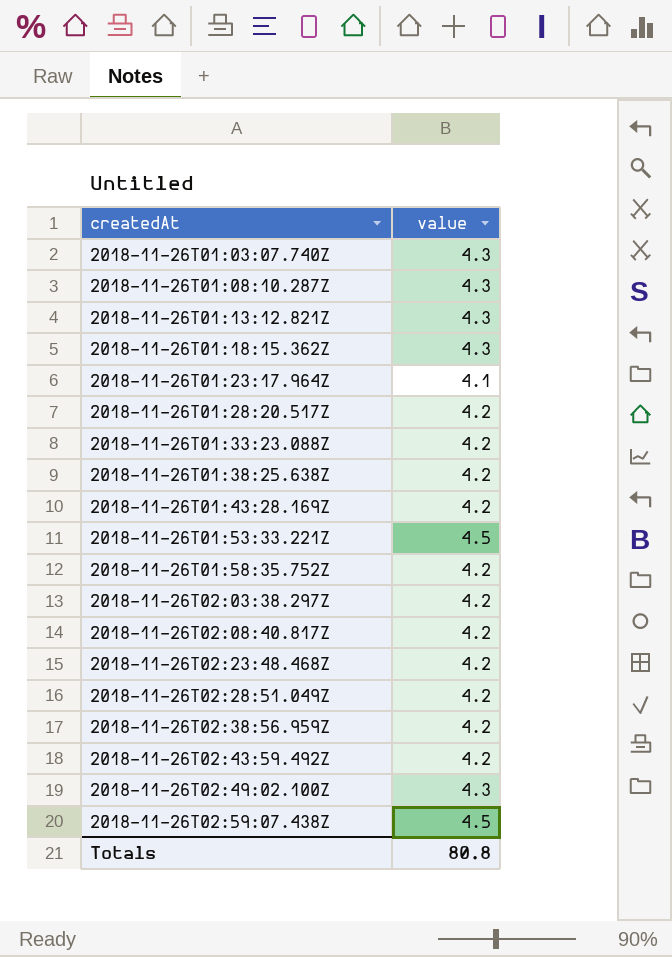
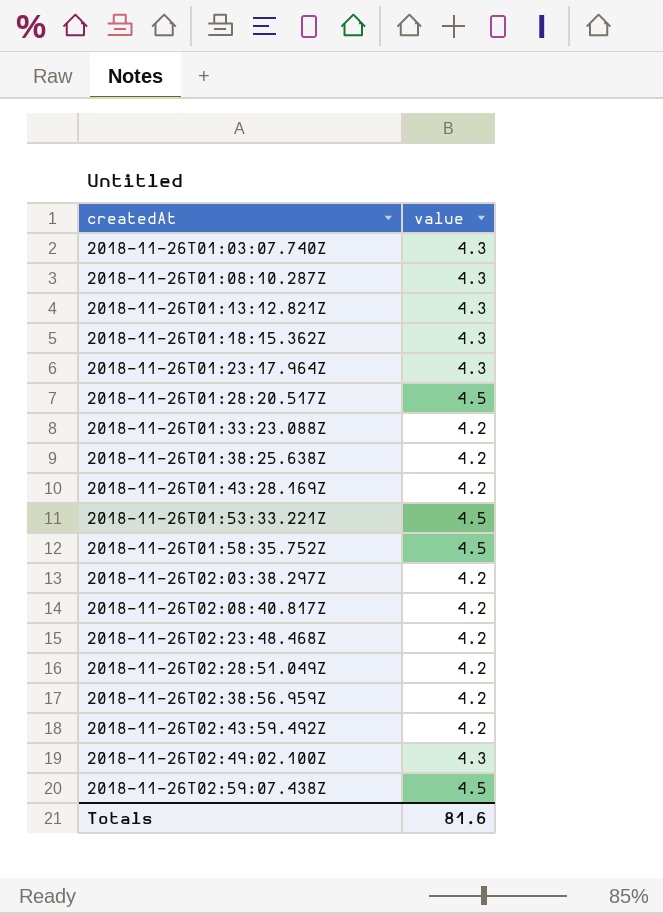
2018-11-26T01:23:17.964Z | value: 4.1 -> 4.3
2018-11-26T01:28:20.517Z | value: 4.2 -> 4.5
2018-11-26T01:58:35.752Z | value: 4.2 -> 4.5
Totals | value: 80.8 -> 81.6

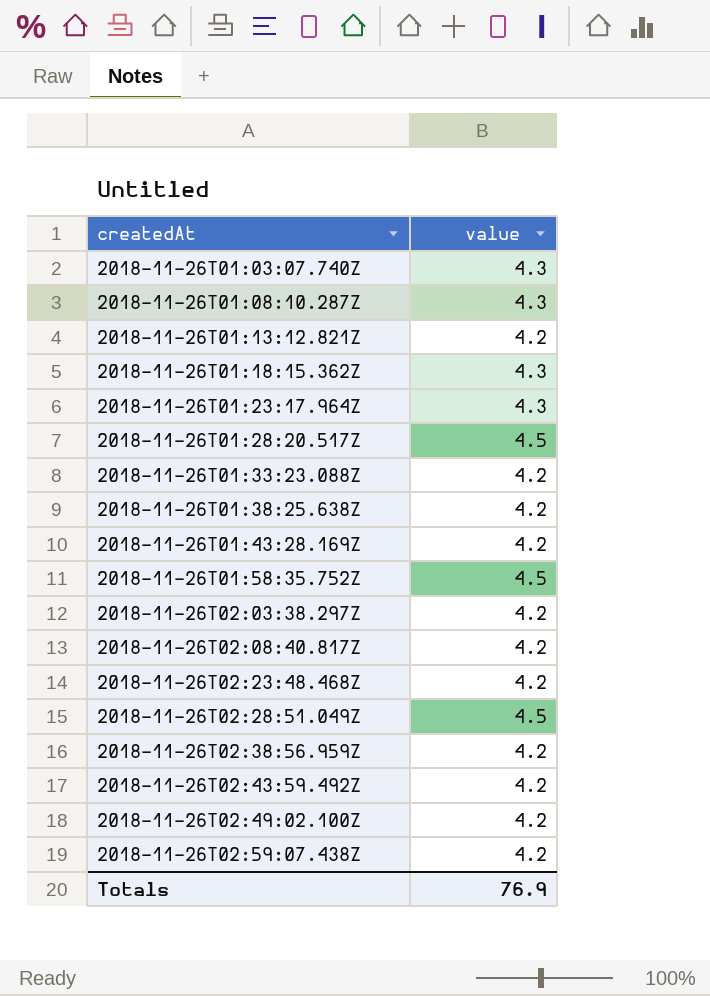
row 2018-11-26T01:53:33.221Z: 4.5 -> none
2018-11-26T01:13:12.821Z | value: 4.3 -> 4.2
2018-11-26T02:28:51.049Z | value: 4.2 -> 4.5
2018-11-26T02:49:02.100Z | value: 4.3 -> 4.2
2018-11-26T02:59:07.438Z | value: 4.5 -> 4.2
Totals | value: 81.6 -> 76.9

